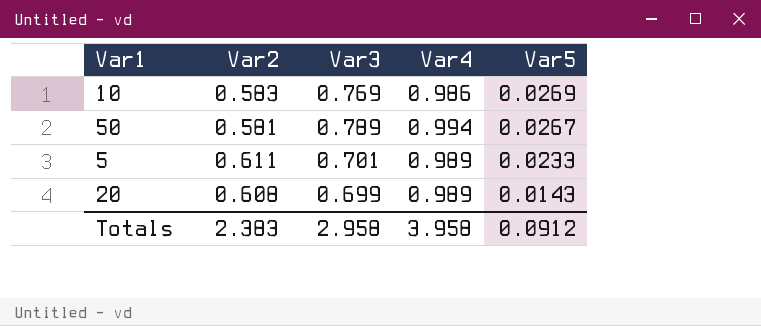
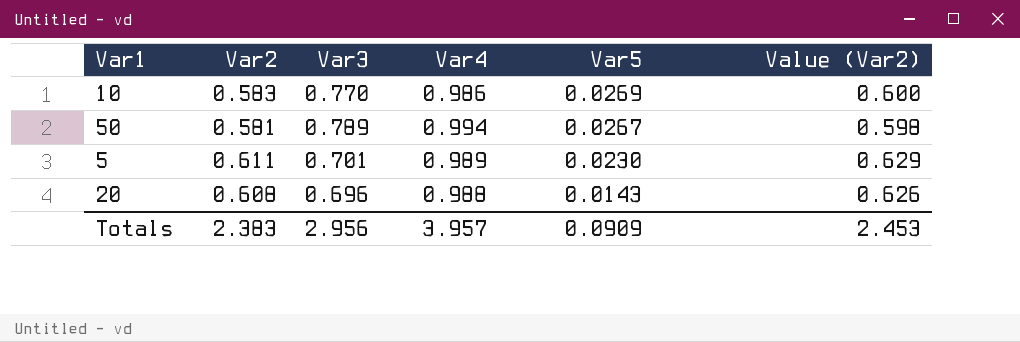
column Value (Var2) | formula: none -> [Var2] * 1.03
10 | Var3: 0.769 -> 0.770
5 | Var5: 0.0233 -> 0.0230
20 | Var3: 0.699 -> 0.696
20 | Var4: 0.989 -> 0.988
Totals | Var3: 2.958 -> 2.956
Totals | Var4: 3.958 -> 3.957
Totals | Var5: 0.0912 -> 0.0909

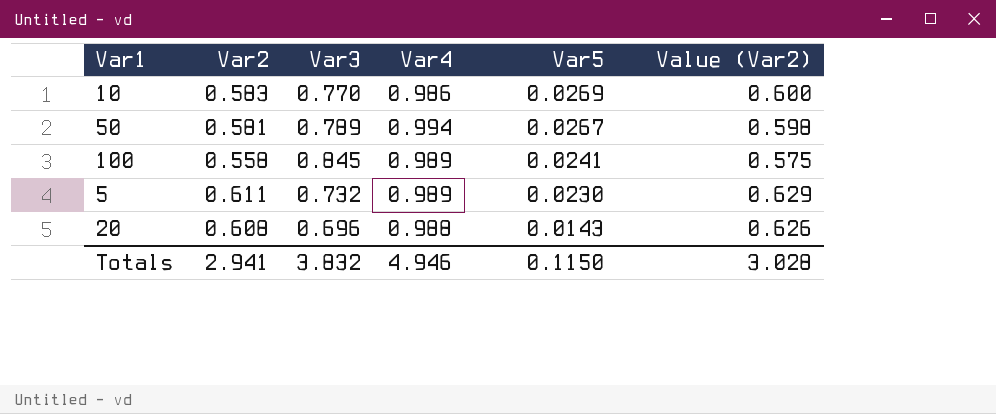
row 100: none -> 0.558 | 0.845 | 0.989 | 0.0241 | 0.575
5 | Var3: 0.701 -> 0.732
Totals | Var2: 2.383 -> 2.941
Totals | Var3: 2.956 -> 3.832
Totals | Var4: 3.957 -> 4.946
Totals | Var5: 0.0909 -> 0.1150
Totals | Value (Var2): 2.453 -> 3.028

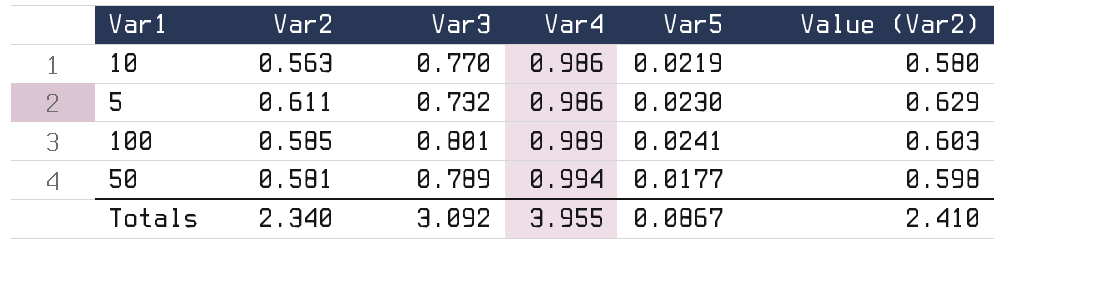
row order: Var5 descending -> Var4 ascending
row 20: 0.608 | 0.696 | 0.988 | 0.0143 | 0.626 -> none
10 | Var2: 0.583 -> 0.563
10 | Var5: 0.0269 -> 0.0219
10 | Value (Var2): 0.600 -> 0.580
5 | Var4: 0.989 -> 0.986
100 | Var2: 0.558 -> 0.585
100 | Var3: 0.845 -> 0.801
100 | Value (Var2): 0.575 -> 0.603
50 | Var5: 0.0267 -> 0.0177
Totals | Var2: 2.941 -> 2.340
Totals | Var3: 3.832 -> 3.092
Totals | Var4: 4.946 -> 3.955
Totals | Var5: 0.1150 -> 0.0867
Totals | Value (Var2): 3.028 -> 2.410

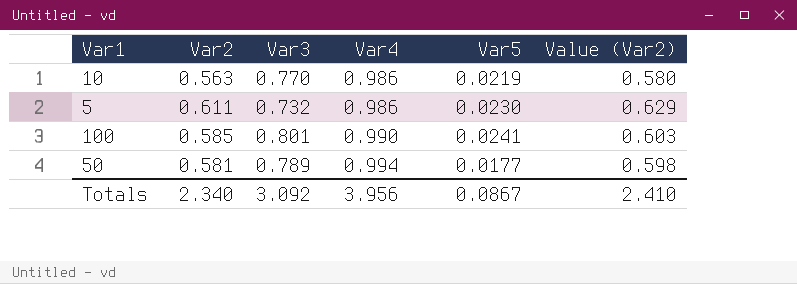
100 | Var4: 0.989 -> 0.990
Totals | Var4: 3.955 -> 3.956

